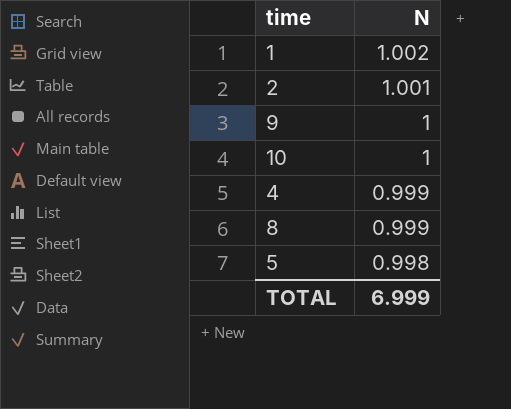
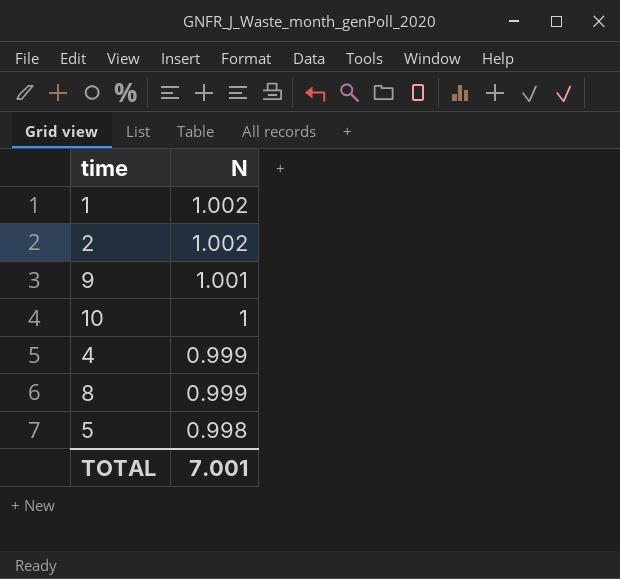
2 | N: 1.001 -> 1.002
9 | N: 1 -> 1.001
TOTAL | N: 6.999 -> 7.001

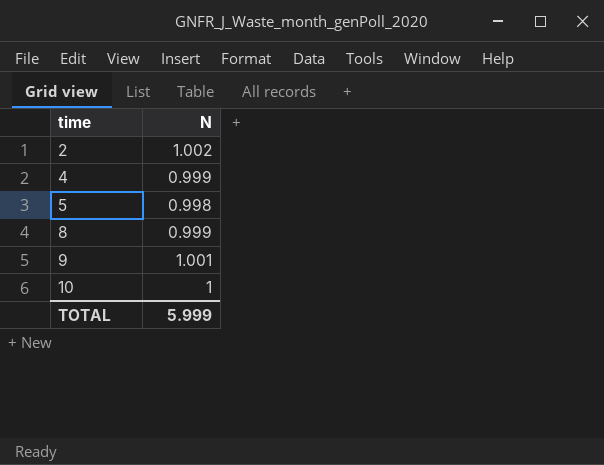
row order: N descending -> time ascending
row 1: 1.002 -> none
TOTAL | N: 7.001 -> 5.999

